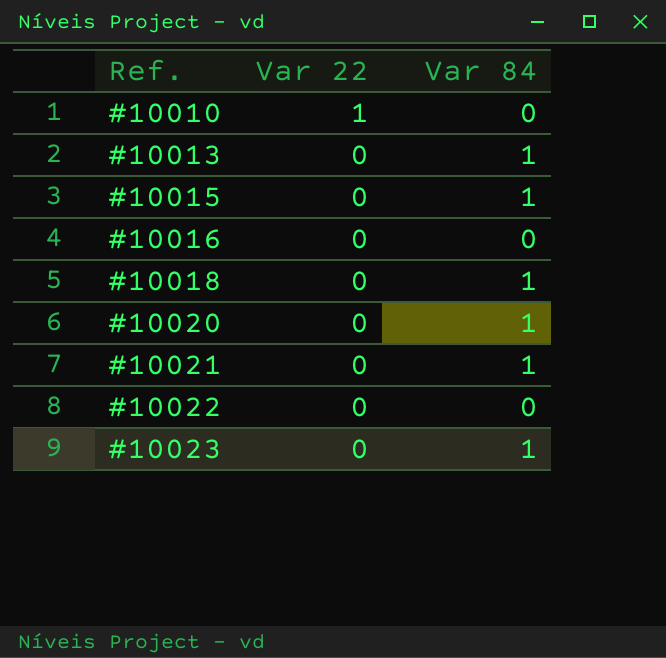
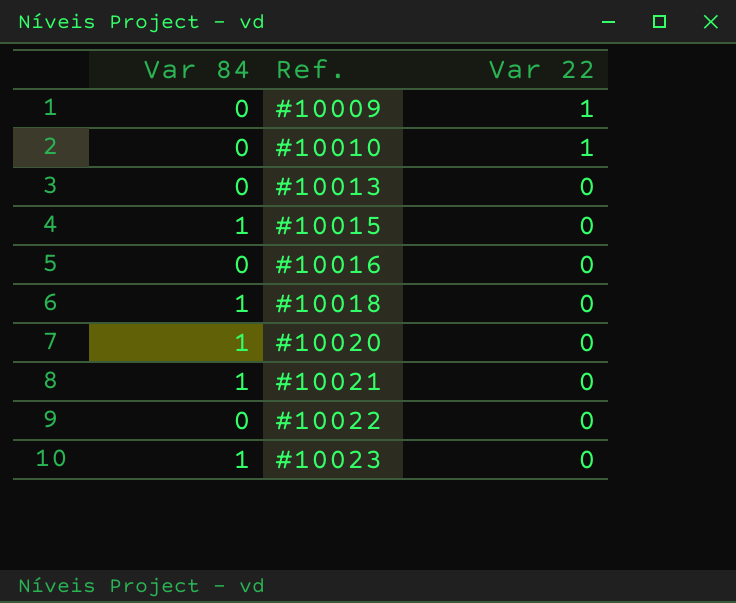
column Var 84 | position: 3 -> 1
row #10009: none -> 0 | 1
#10013 | Var 84: 1 -> 0

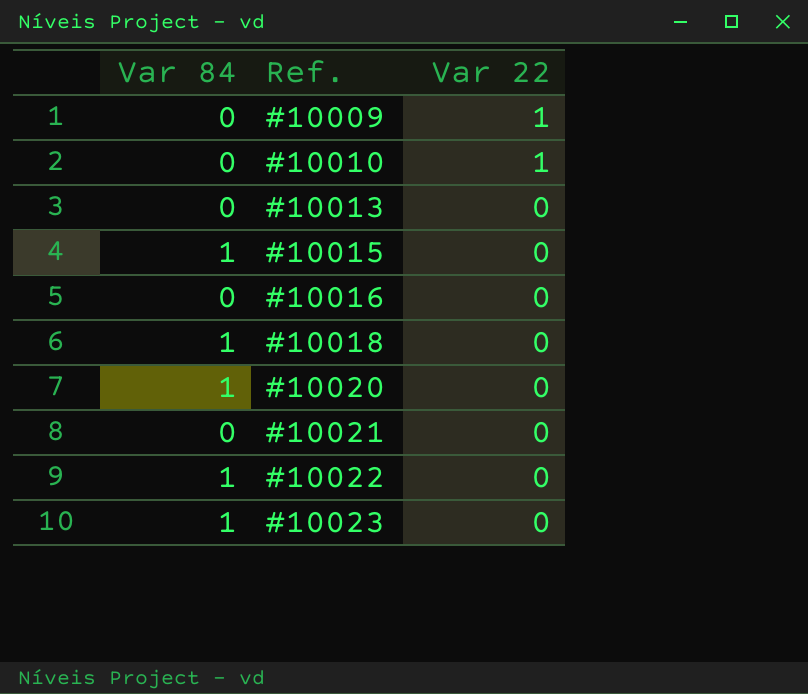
#10021 | Var 84: 1 -> 0
#10022 | Var 84: 0 -> 1

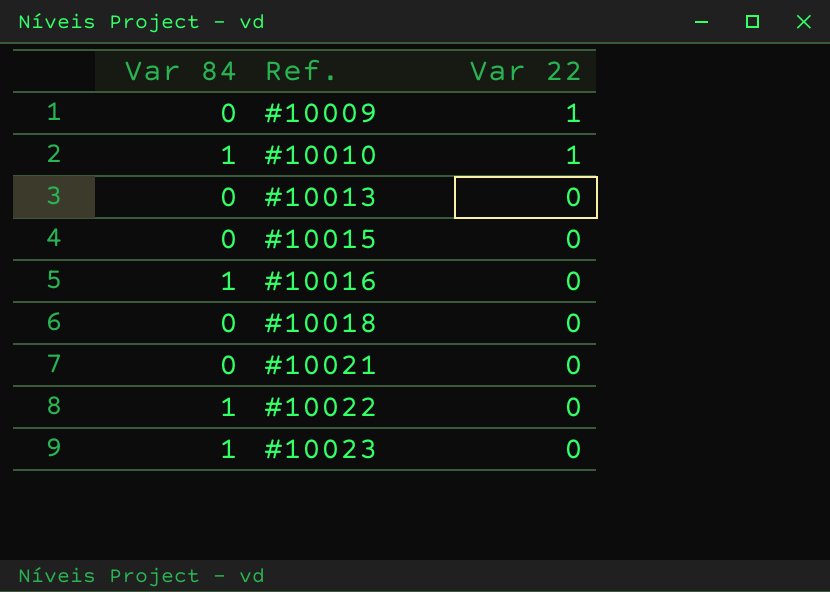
row #10020: 1 | 0 -> none
#10010 | Var 84: 0 -> 1
#10015 | Var 84: 1 -> 0
#10016 | Var 84: 0 -> 1
#10018 | Var 84: 1 -> 0

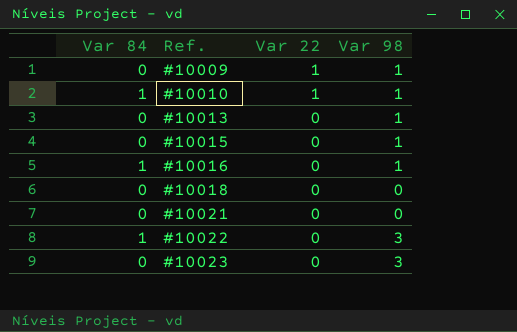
column Var 98 | position: none -> 4
#10023 | Var 84: 1 -> 0

